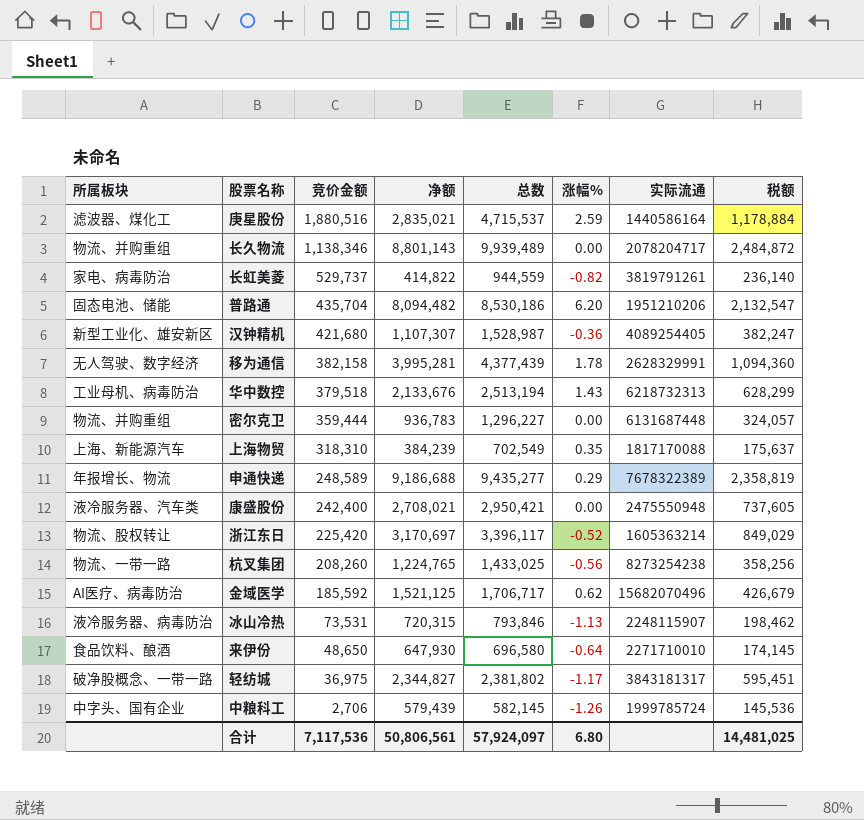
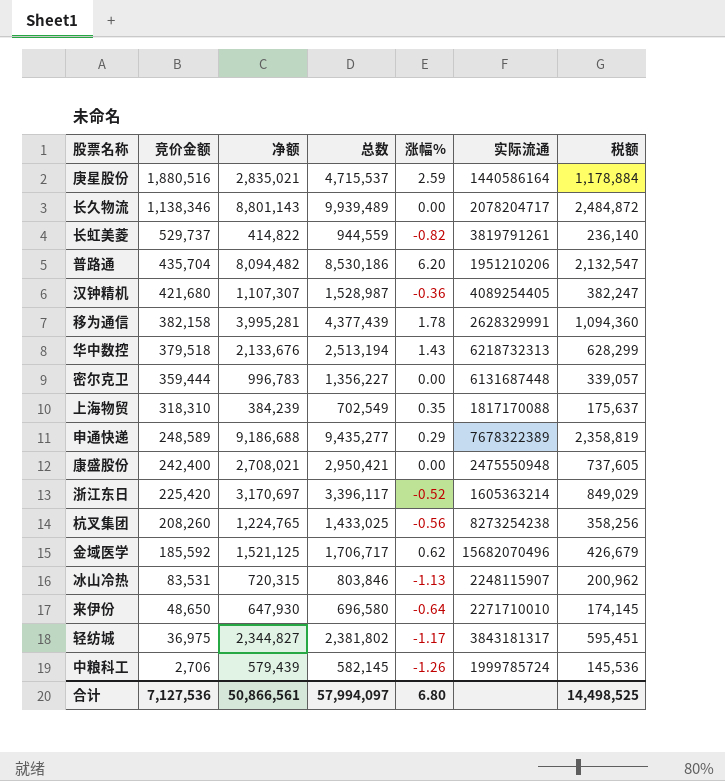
column 所属板块 | position: 1 -> none
密尔克卫 | 净额: 936,783 -> 996,783
密尔克卫 | 总数: 1,296,227 -> 1,356,227
密尔克卫 | 税额: 324,057 -> 339,057
冰山冷热 | 竞价金额: 73,531 -> 83,531
冰山冷热 | 总数: 793,846 -> 803,846
冰山冷热 | 税额: 198,462 -> 200,962
合计 | 竞价金额: 7,117,536 -> 7,127,536
合计 | 净额: 50,806,561 -> 50,866,561
合计 | 总数: 57,924,097 -> 57,994,097
合计 | 税额: 14,481,025 -> 14,498,525

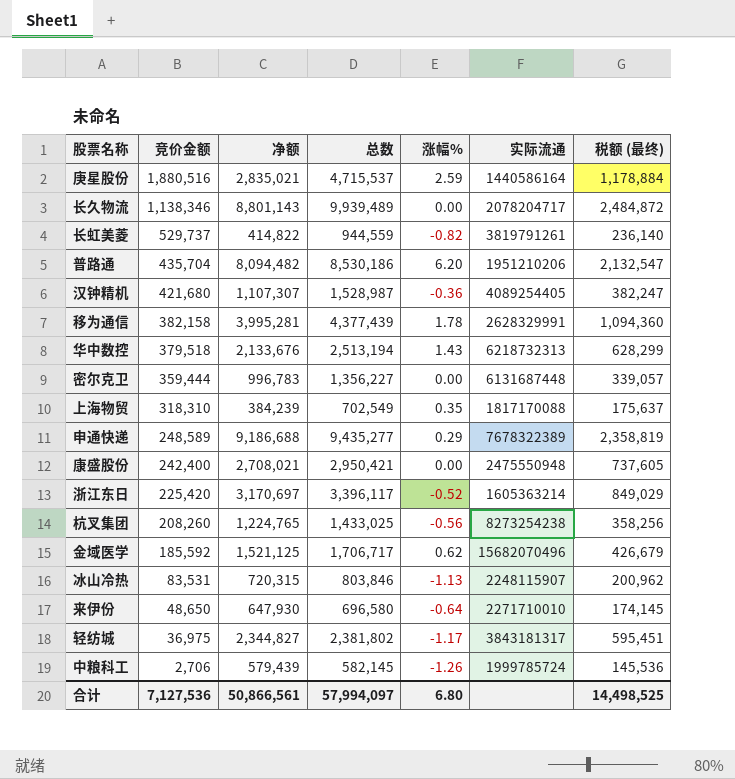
column name: 税额 -> 税额 (最终)

